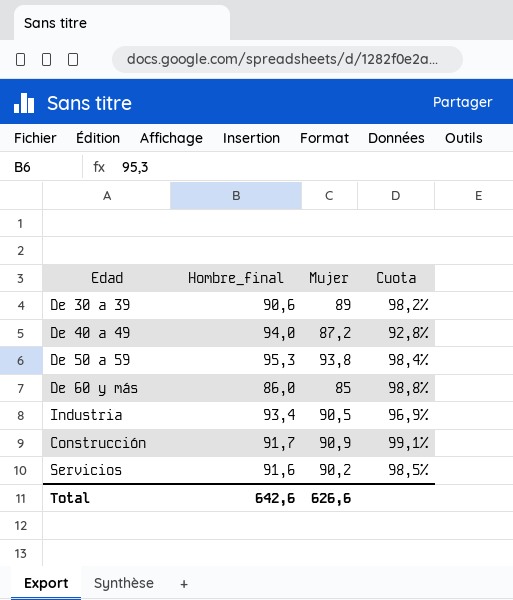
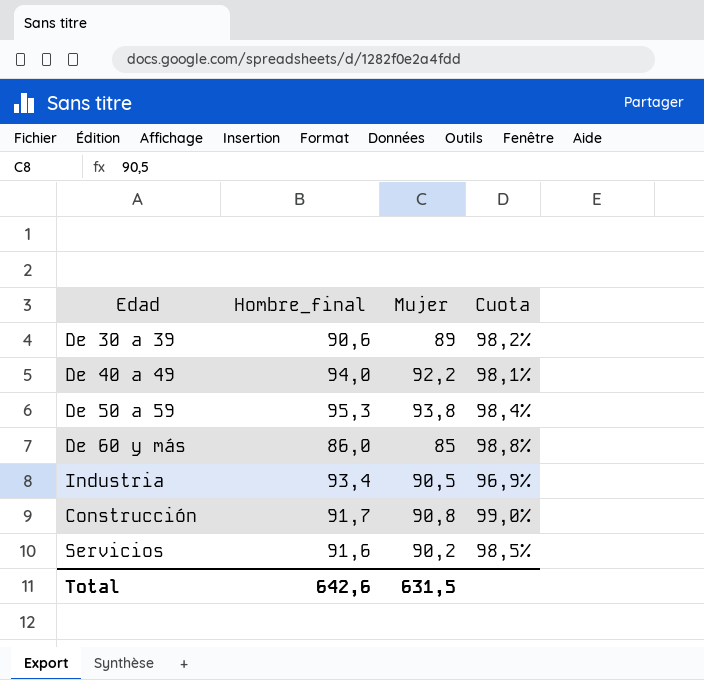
De 40 a 49 | Mujer: 87,2 -> 92,2
De 40 a 49 | Cuota: 92,8% -> 98,1%
Construcción | Mujer: 90,9 -> 90,8
Construcción | Cuota: 99,1% -> 99,0%
Total | Mujer: 626,6 -> 631,5

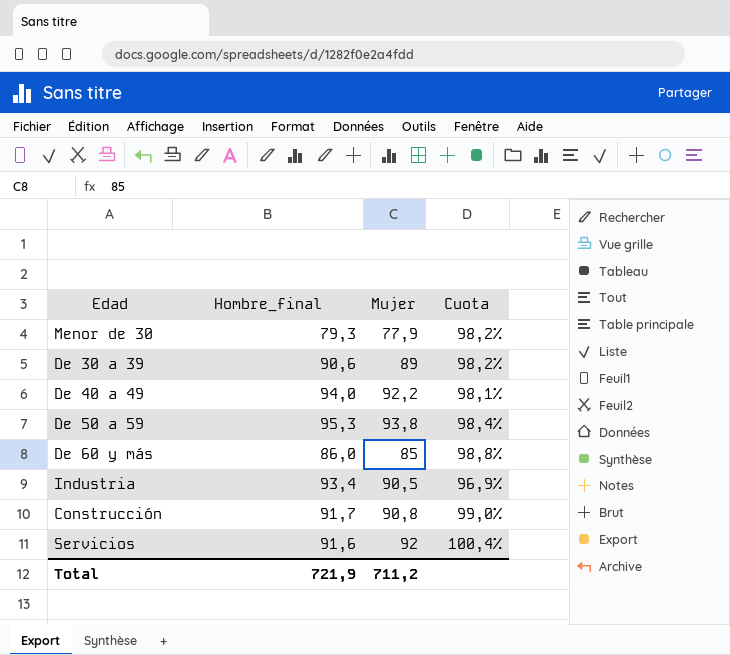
row Menor de 30: none -> 79,3 | 77,9 | 98,2%
Servicios | Mujer: 90,2 -> 92
Servicios | Cuota: 98,5% -> 100,4%
Total | Hombre_final: 642,6 -> 721,9
Total | Mujer: 631,5 -> 711,2

